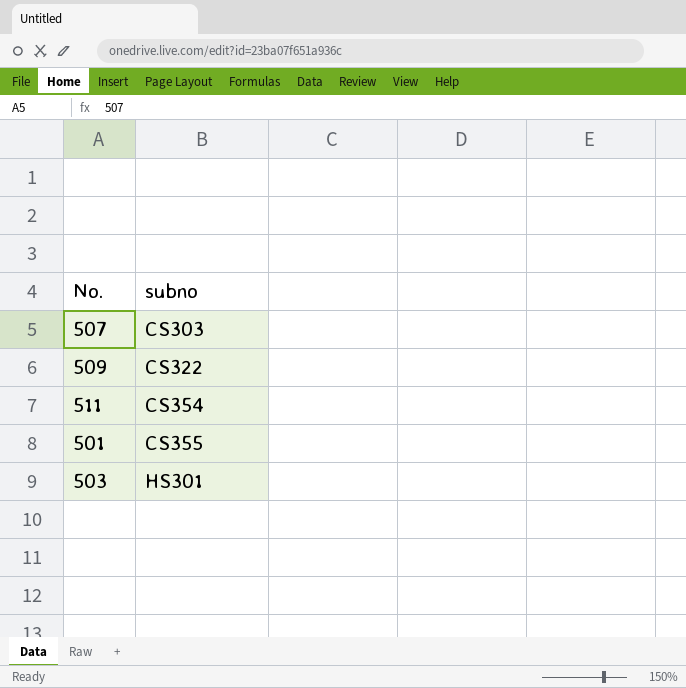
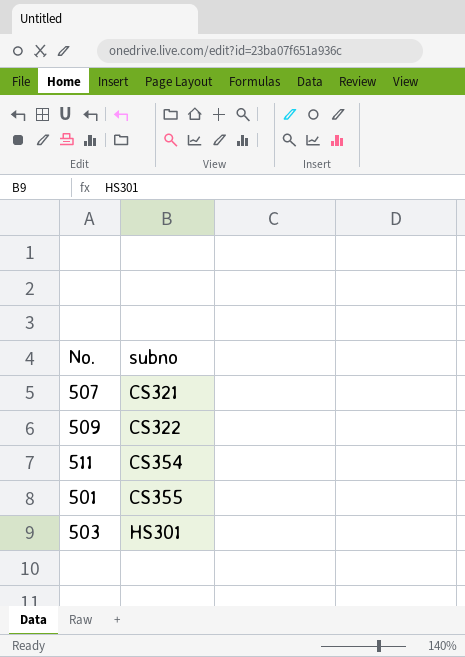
507 | subno: CS303 -> CS321

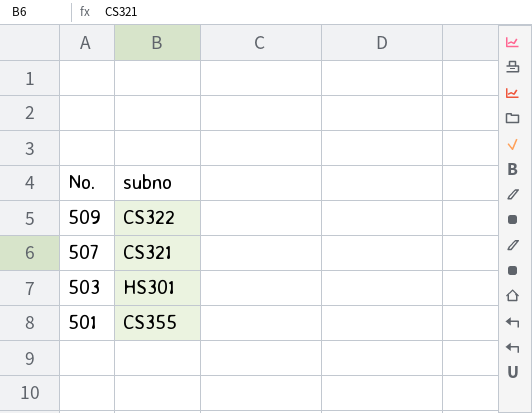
row order: subno ascending -> No. descending
row 511: CS354 -> none

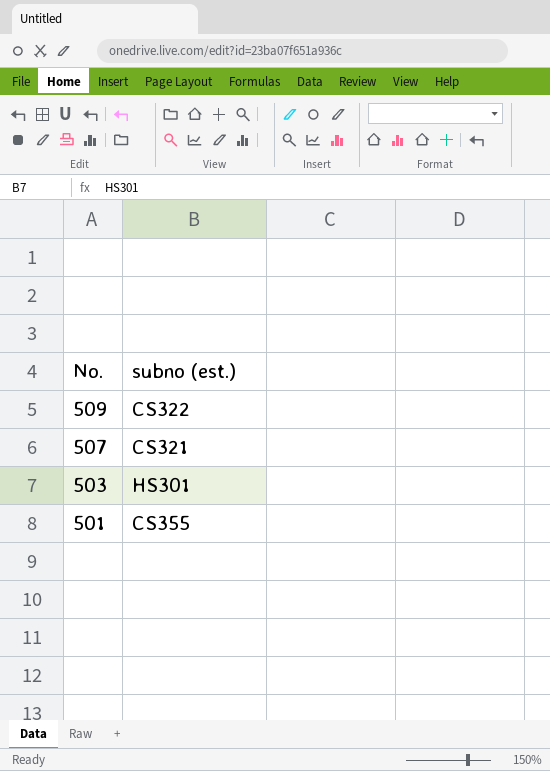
column name: subno -> subno (est.)

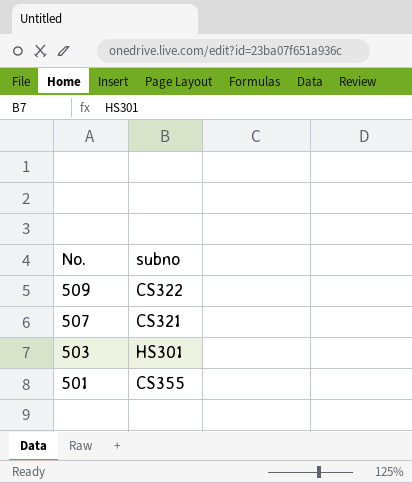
column name: subno (est.) -> subno

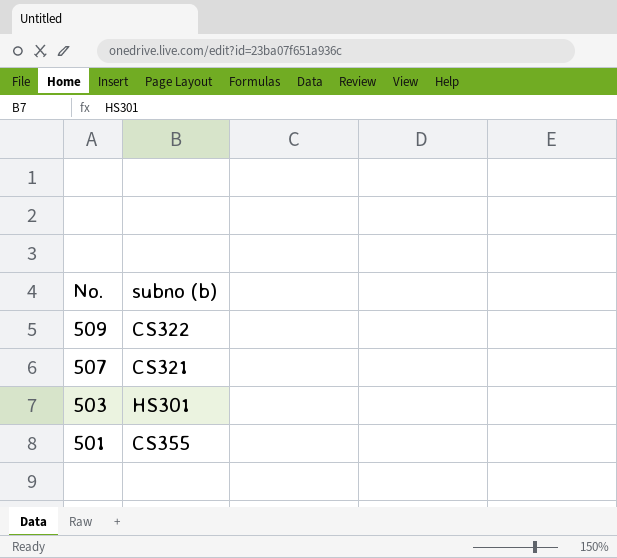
column name: subno -> subno (b)

